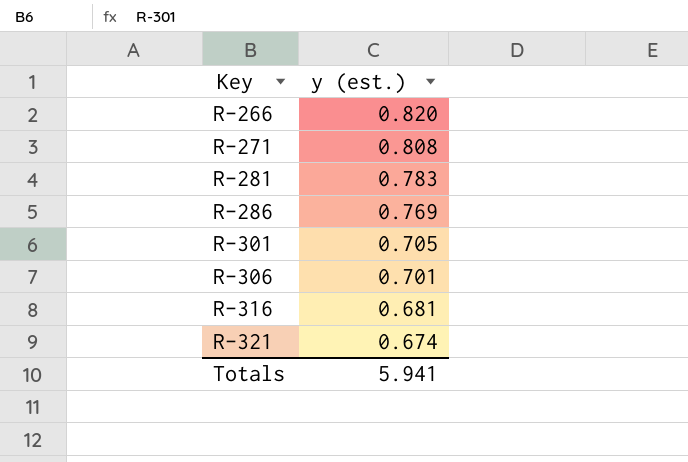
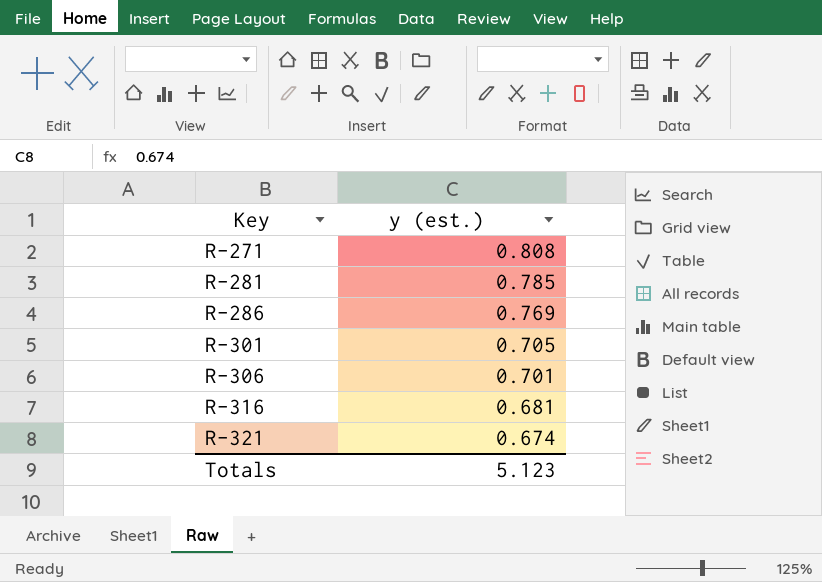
row R-266: 0.820 -> none
R-281 | y (est.): 0.783 -> 0.785
Totals | y (est.): 5.941 -> 5.123

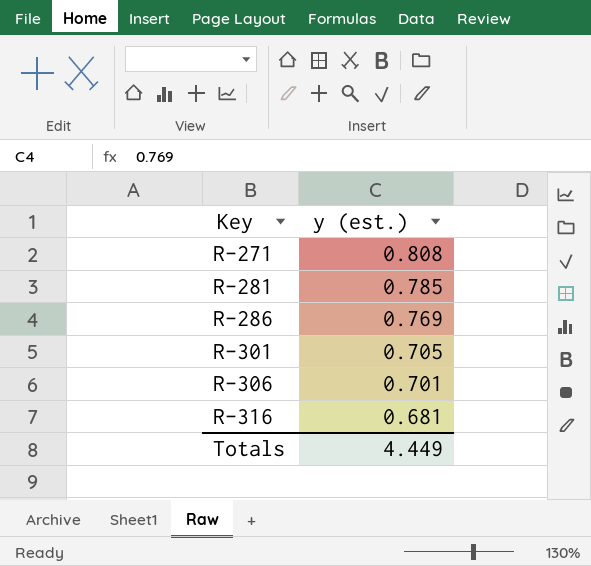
row R-321: 0.674 -> none
Totals | y (est.): 5.123 -> 4.449

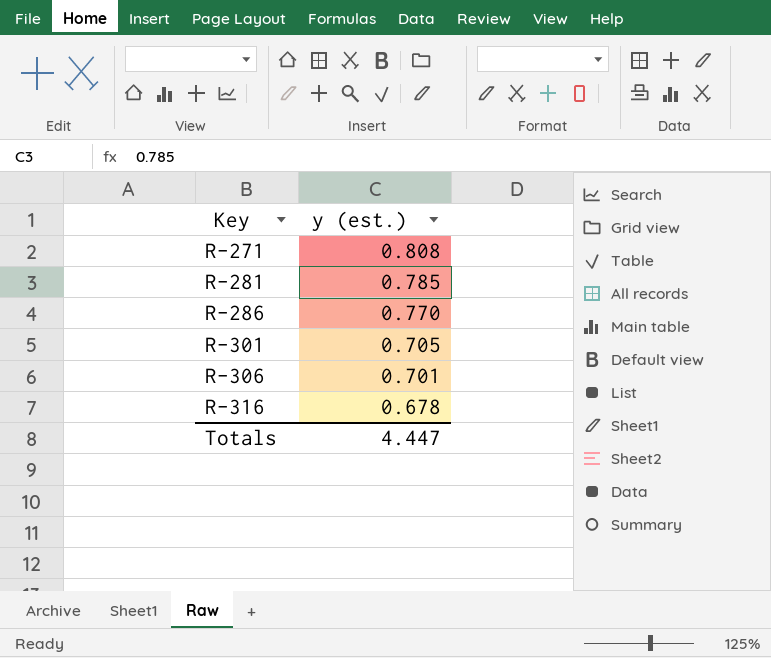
R-286 | y (est.): 0.769 -> 0.770
R-316 | y (est.): 0.681 -> 0.678
Totals | y (est.): 4.449 -> 4.447

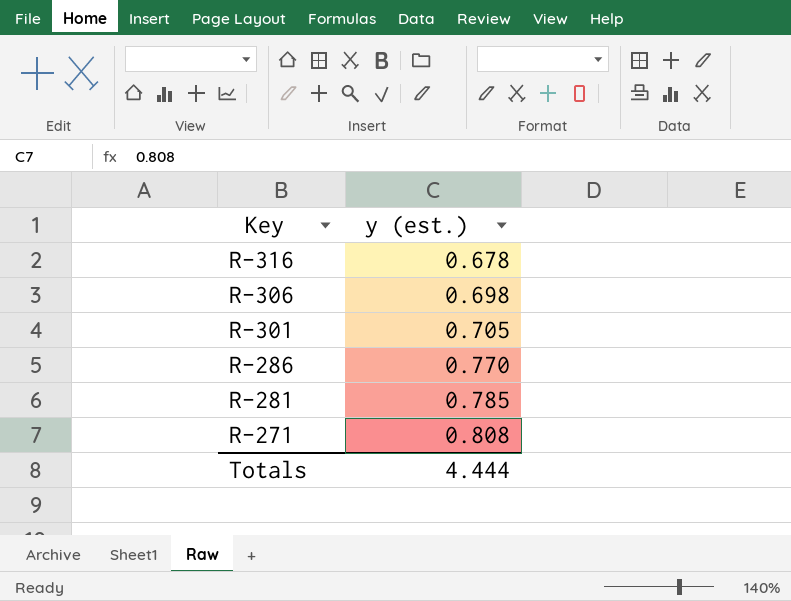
row order: Key ascending -> Key descending
R-306 | y (est.): 0.701 -> 0.698
Totals | y (est.): 4.447 -> 4.444

